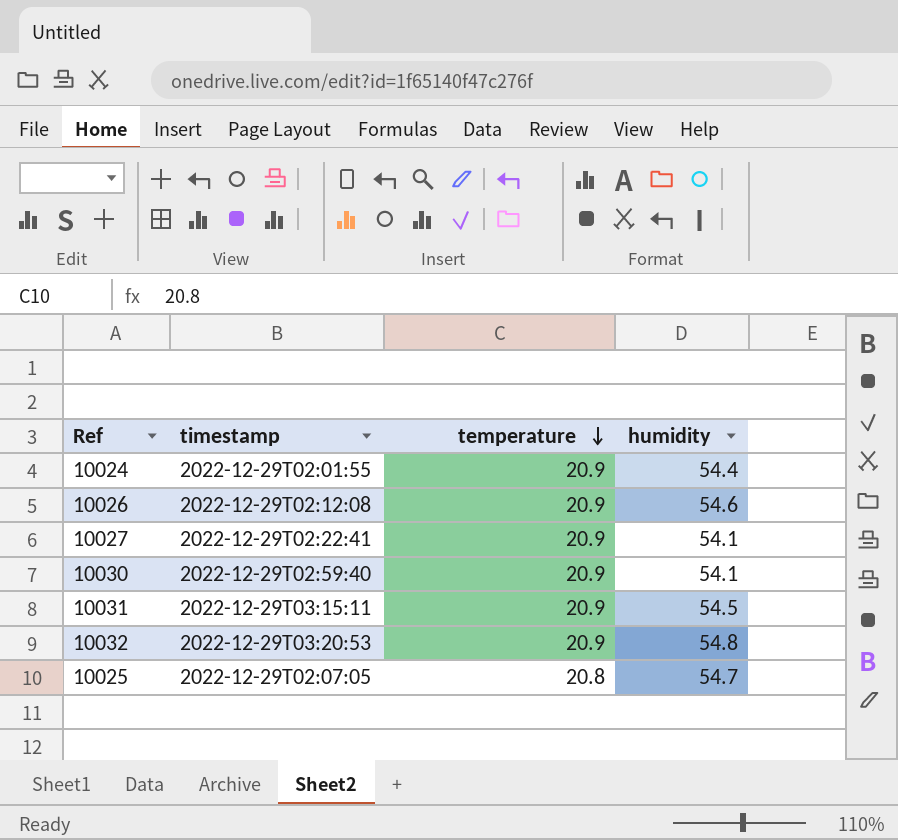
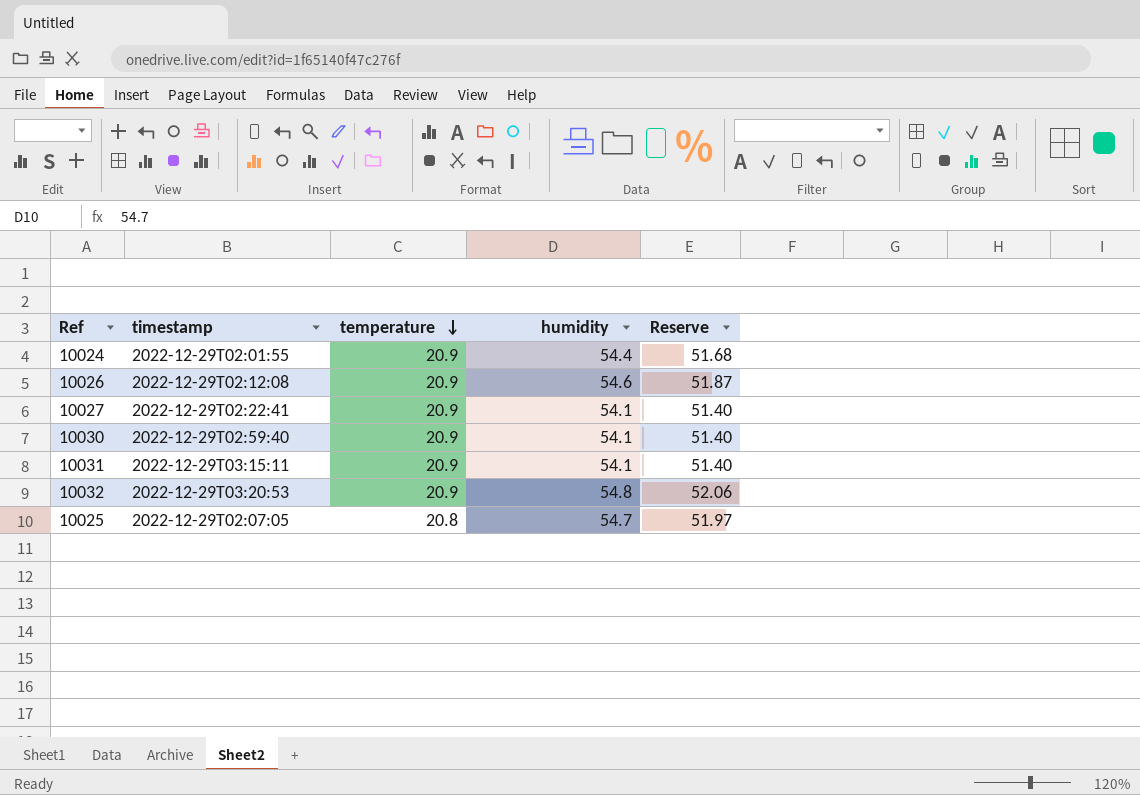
column Reserve | formula: none -> [humidity] * 0.95
10031 | humidity: 54.5 -> 54.1

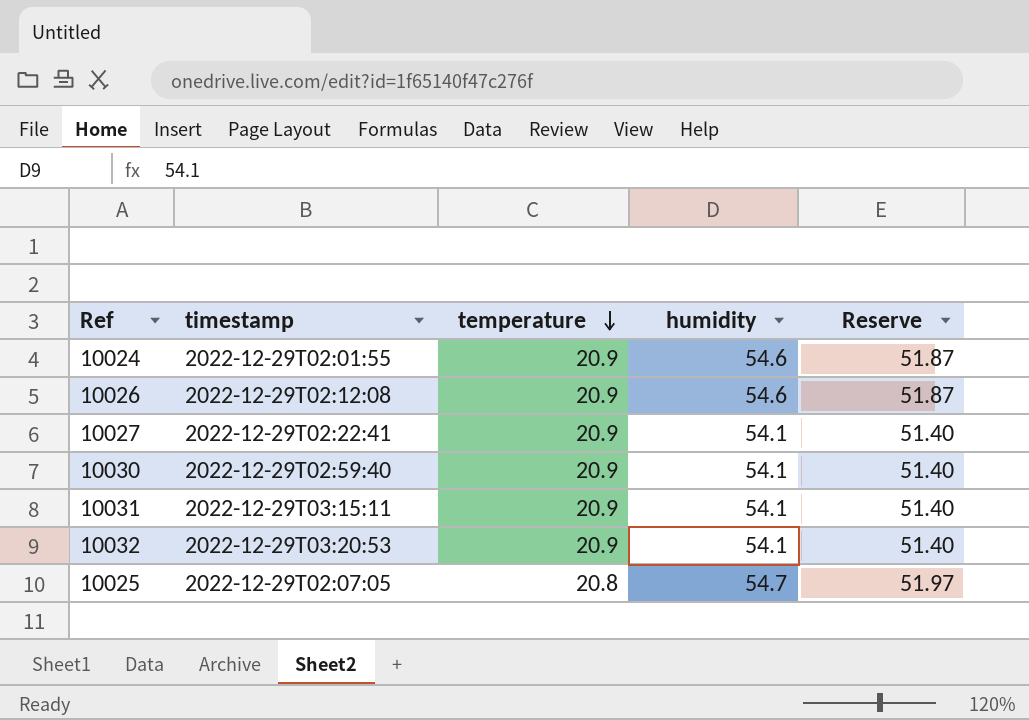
10024 | humidity: 54.4 -> 54.6
10024 | Reserve: 51.68 -> 51.87
10032 | humidity: 54.8 -> 54.1
10032 | Reserve: 52.06 -> 51.40

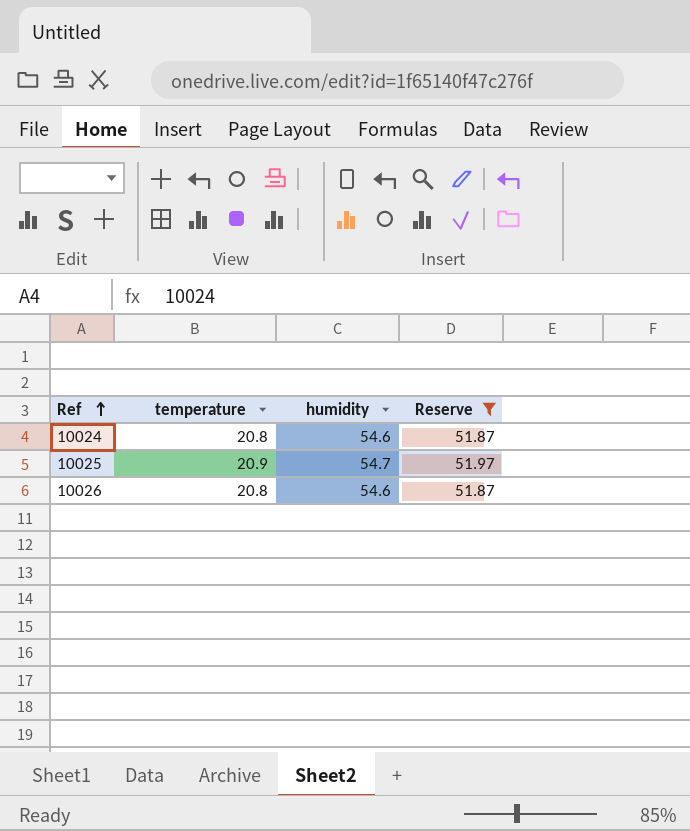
filter: none -> Reserve != 51.40
row order: temperature descending -> Ref ascending
column timestamp | position: 2 -> none
10024 | temperature: 20.9 -> 20.8
10025 | temperature: 20.8 -> 20.9
10026 | temperature: 20.9 -> 20.8

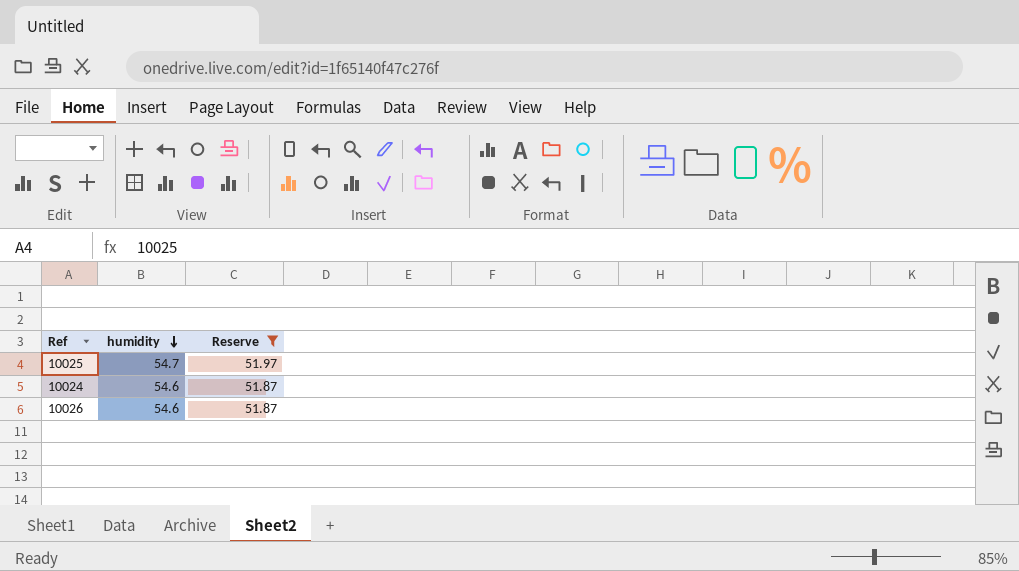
row order: Ref ascending -> humidity descending
column temperature | position: 2 -> none

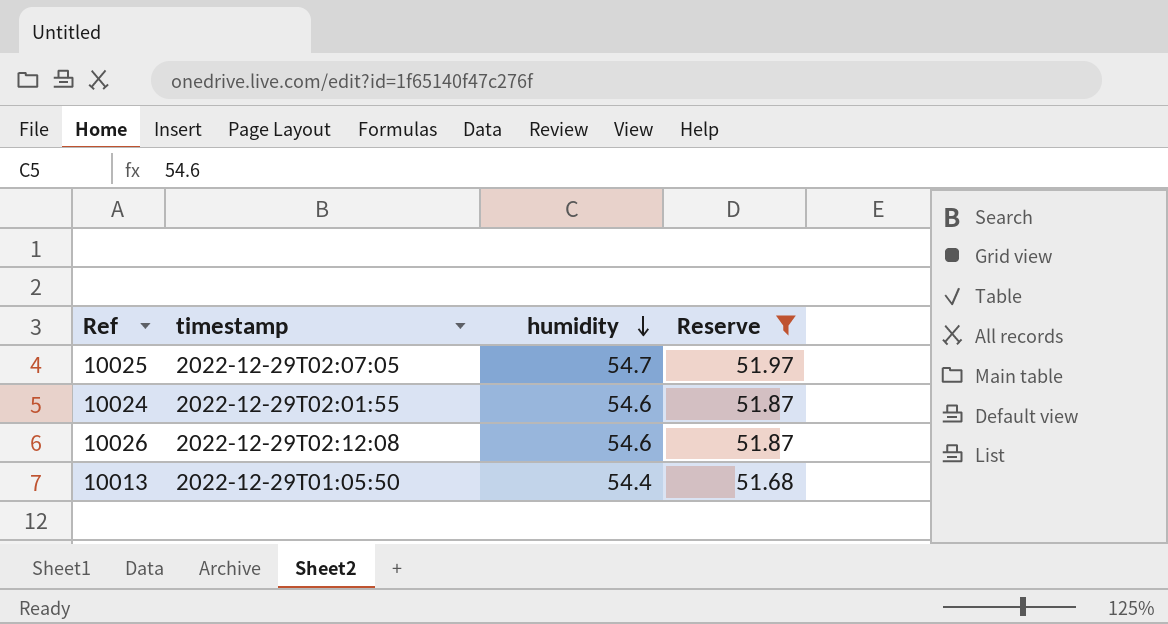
column timestamp | position: none -> 2
row 10013: none -> 2022-12-29T01:05:50 | 54.4 | 51.68

